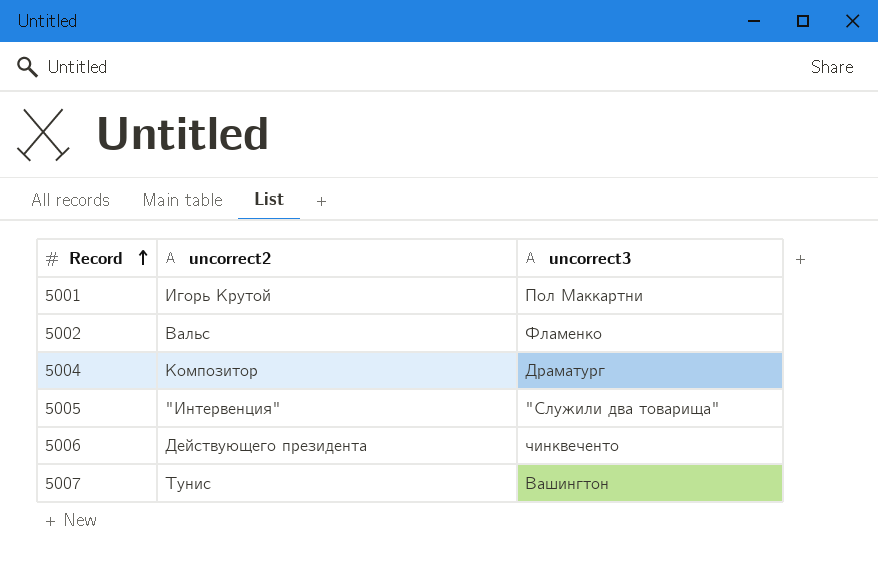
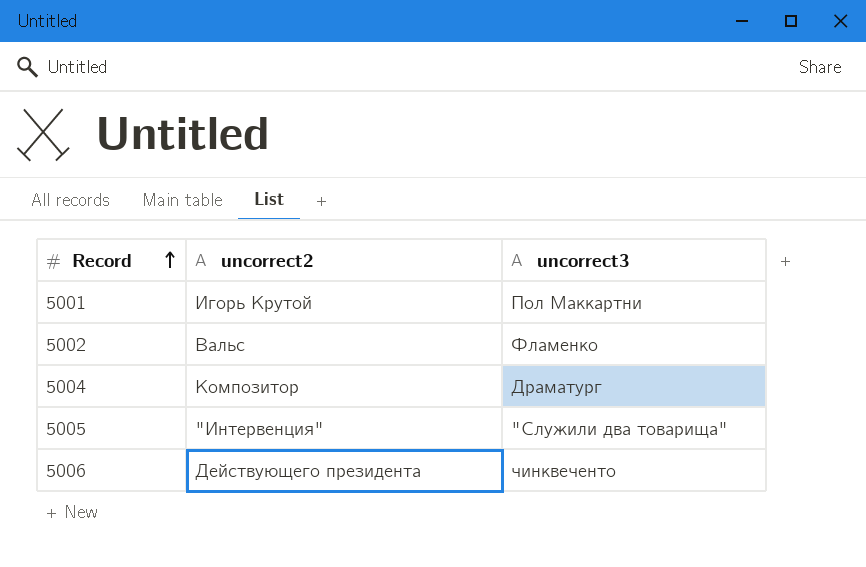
row 5007: Тунис | Вашингтон -> none

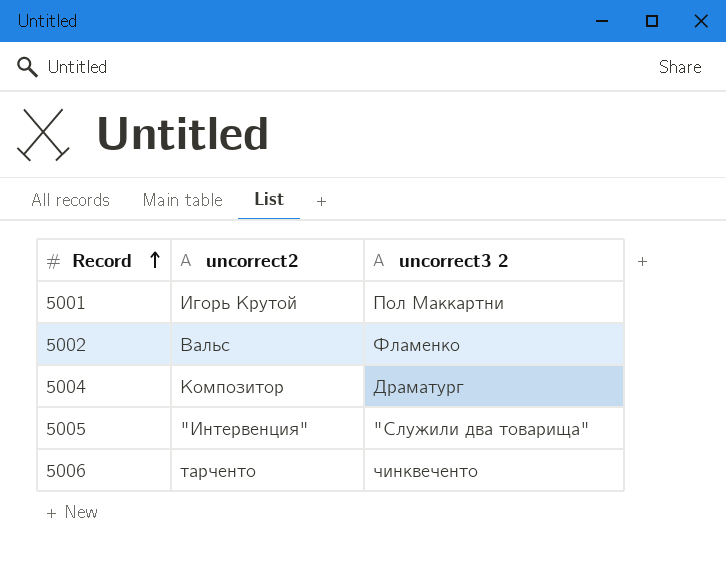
column name: uncorrect3 -> uncorrect3 2
5006 | uncorrect2: Действующего президента -> тарченто

